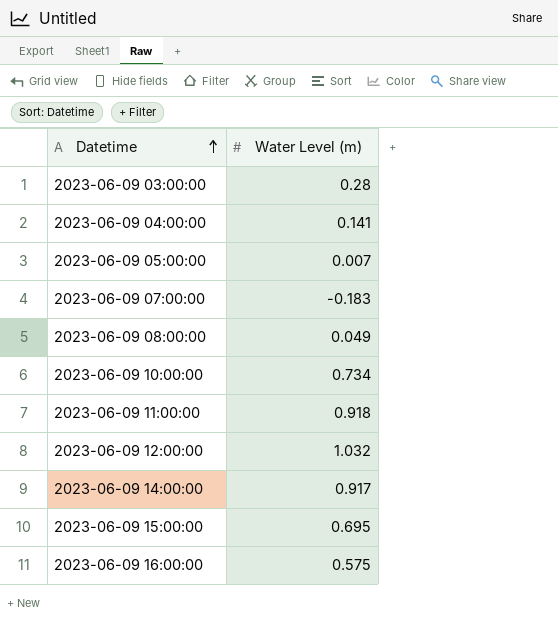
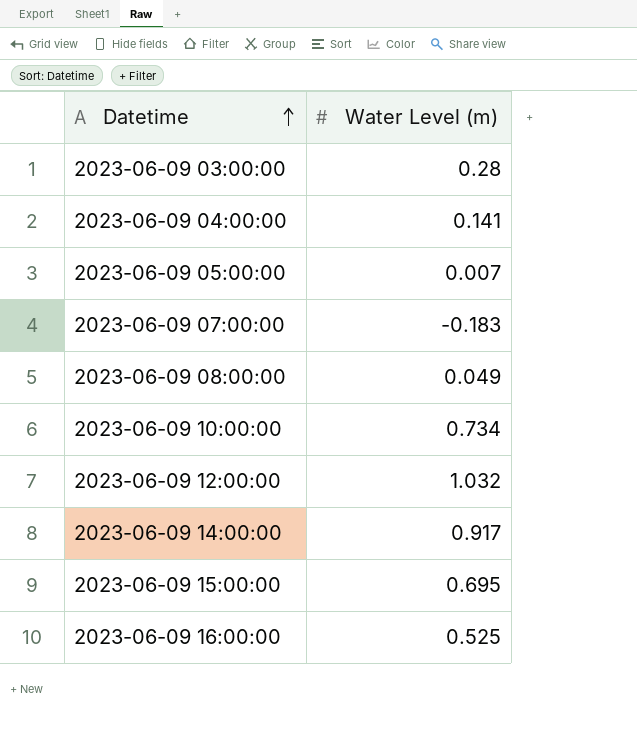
row 2023-06-09 11:00:00: 0.918 -> none
2023-06-09 16:00:00 | Water Level (m): 0.575 -> 0.525

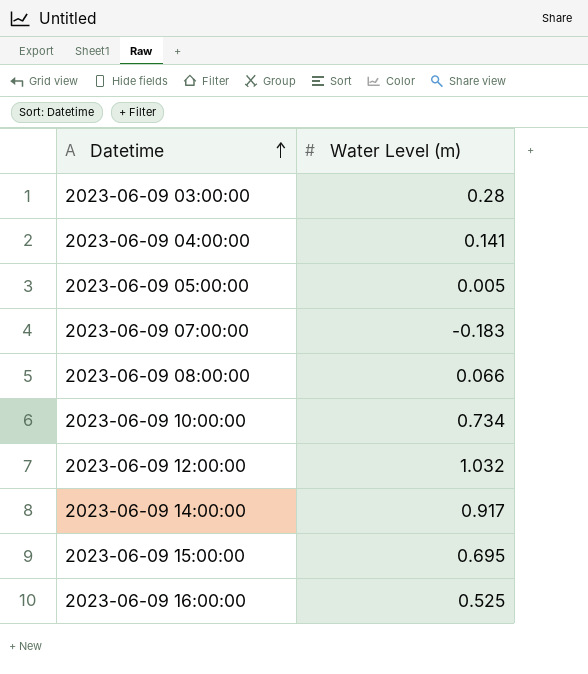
2023-06-09 05:00:00 | Water Level (m): 0.007 -> 0.005
2023-06-09 08:00:00 | Water Level (m): 0.049 -> 0.066

